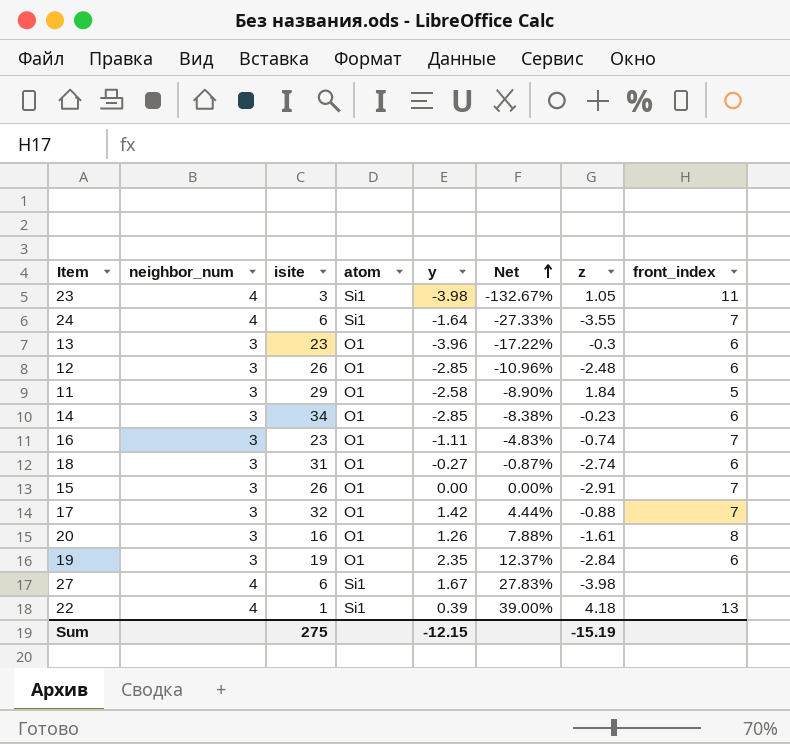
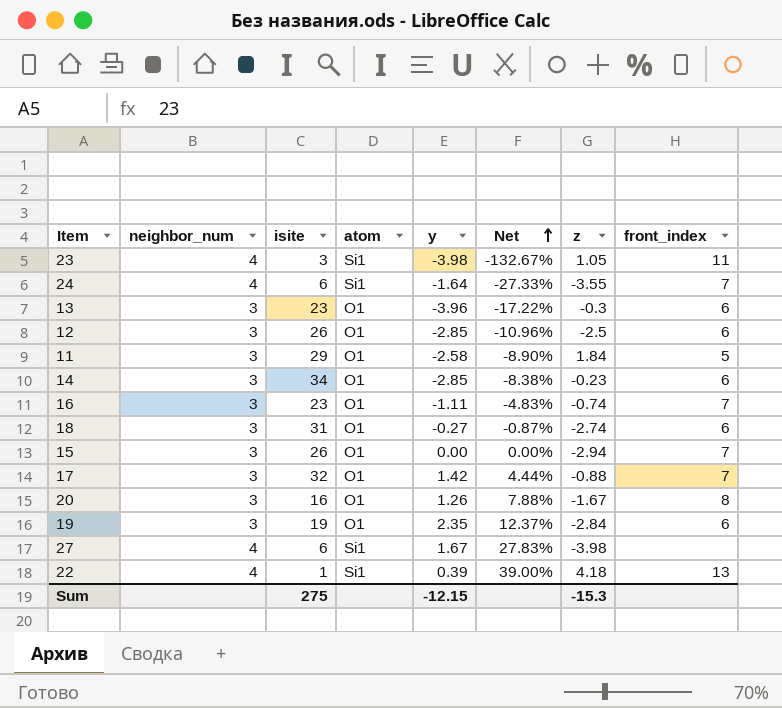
12 | z: -2.48 -> -2.5
15 | z: -2.91 -> -2.94
20 | z: -1.61 -> -1.67
Sum | z: -15.19 -> -15.3

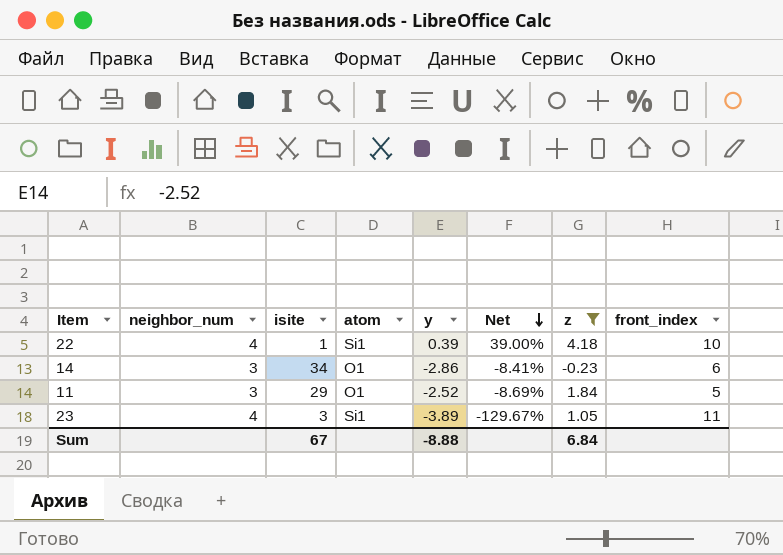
filter: none -> z >= -0.23
row order: Net ascending -> Net descending
22 | front_index: 13 -> 10
14 | y: -2.85 -> -2.86
14 | Net: -8.38% -> -8.41%
11 | y: -2.58 -> -2.52
11 | Net: -8.90% -> -8.69%
23 | y: -3.98 -> -3.89
23 | Net: -132.67% -> -129.67%
Sum | isite: 275 -> 67
Sum | y: -12.15 -> -8.88
Sum | z: -15.3 -> 6.84

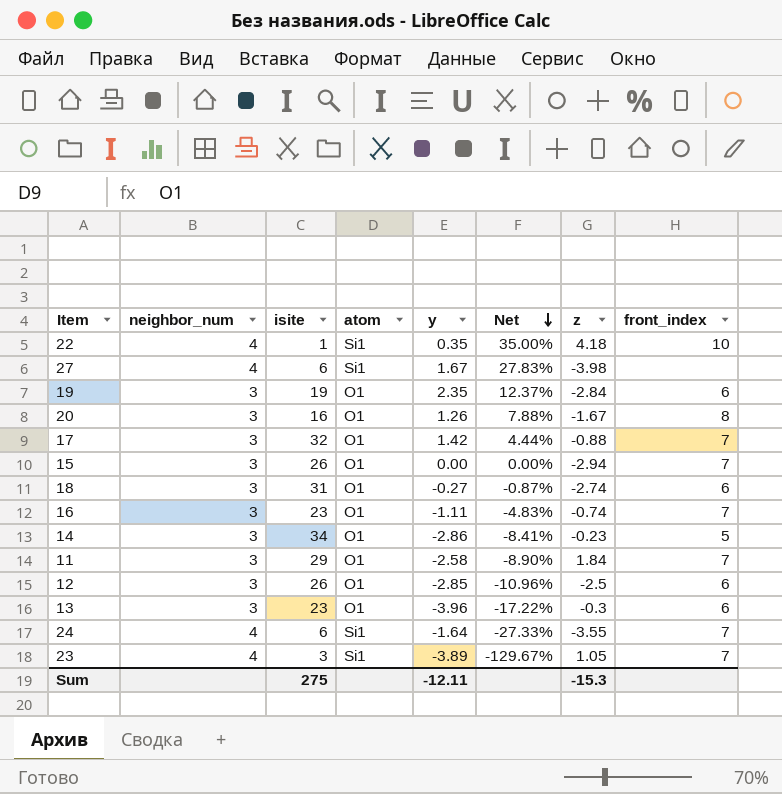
filter: z >= -0.23 -> none
22 | y: 0.39 -> 0.35
22 | Net: 39.00% -> 35.00%
14 | front_index: 6 -> 5
11 | y: -2.52 -> -2.58
11 | Net: -8.69% -> -8.90%
11 | front_index: 5 -> 7
23 | front_index: 11 -> 7
Sum | isite: 67 -> 275
Sum | y: -8.88 -> -12.11
Sum | z: 6.84 -> -15.3

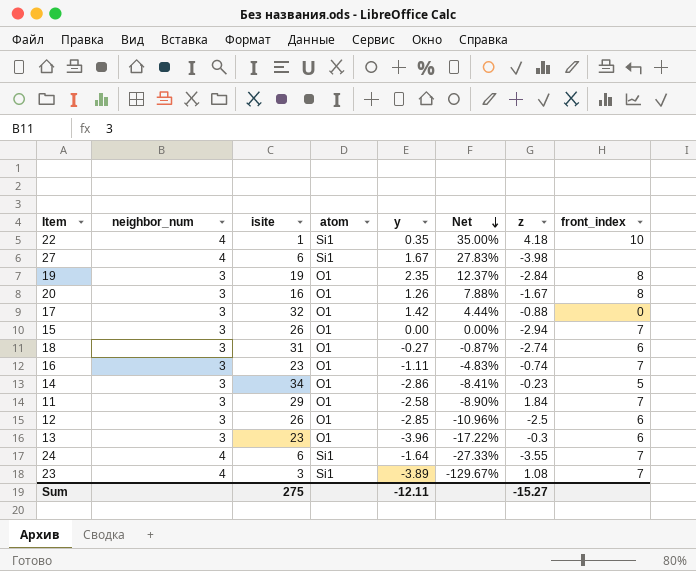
19 | front_index: 6 -> 8
17 | front_index: 7 -> 0
23 | z: 1.05 -> 1.08
Sum | z: -15.3 -> -15.27

